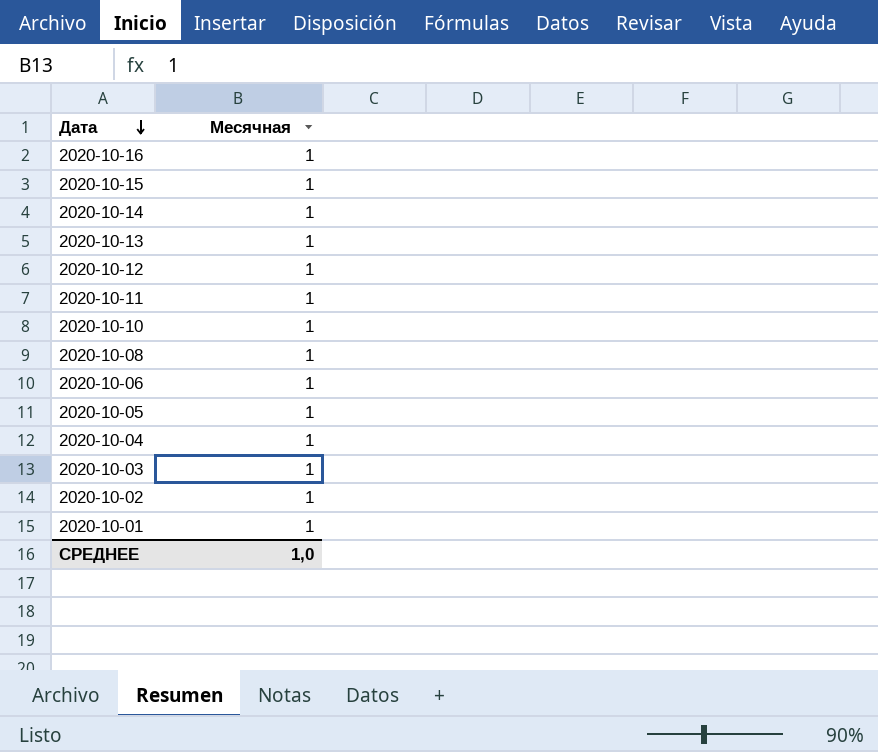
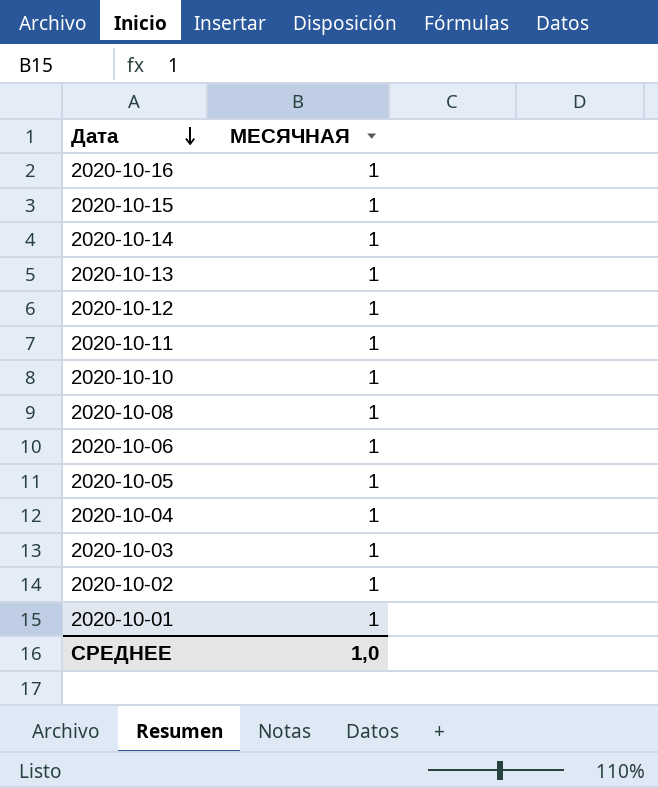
column name: Месячная -> МЕСЯЧНАЯ

